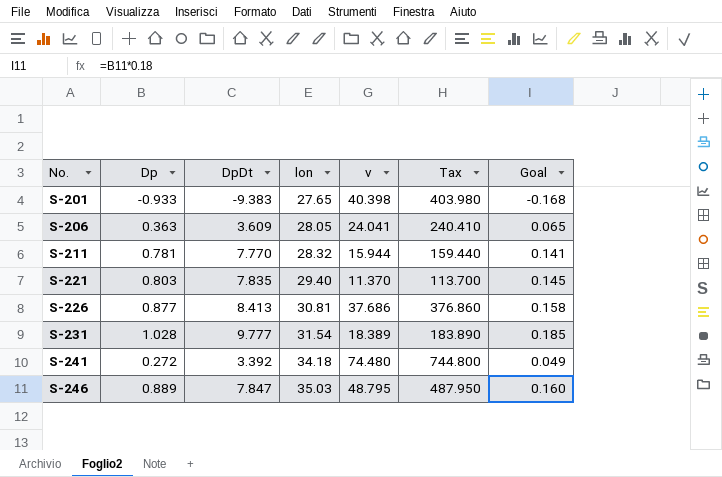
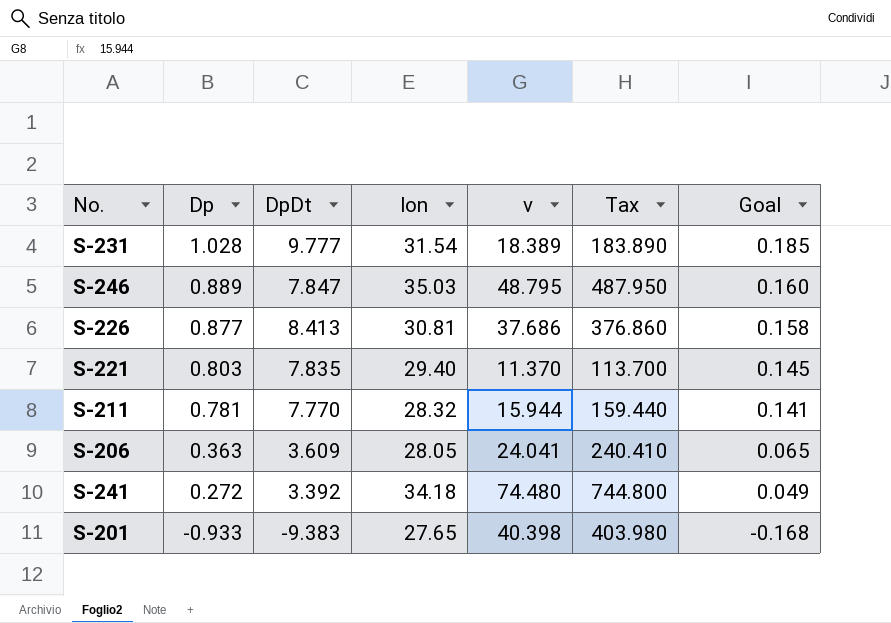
row order: No. ascending -> Dp descending

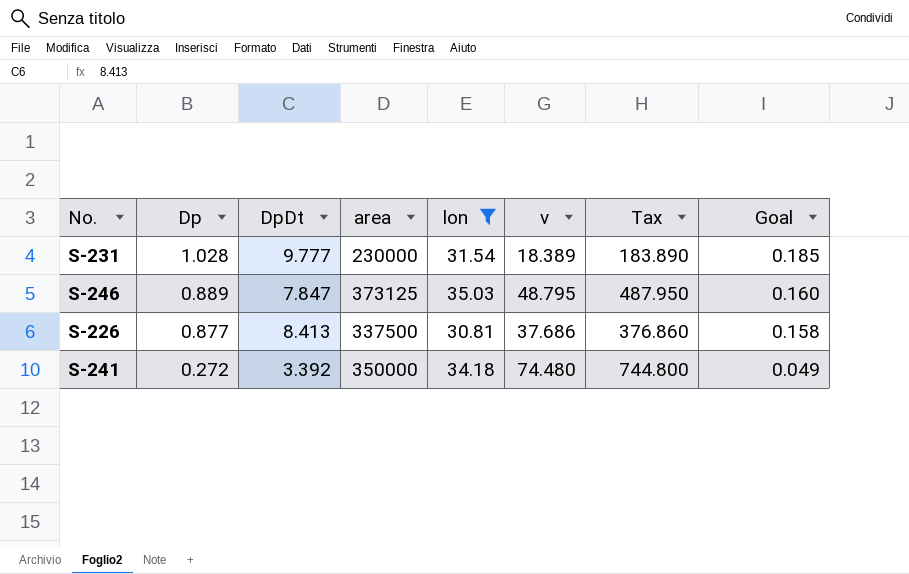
filter: none -> lon >= 30.81
column area | position: none -> 4

